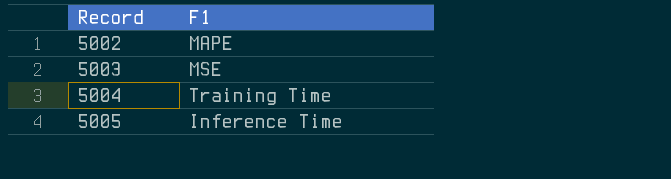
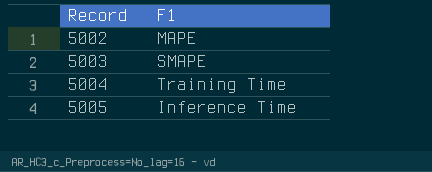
5003 | F1: MSE -> SMAPE

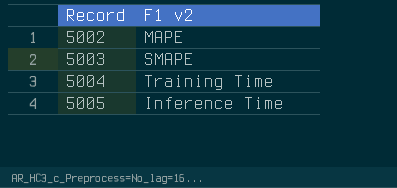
column name: F1 -> F1 v2

